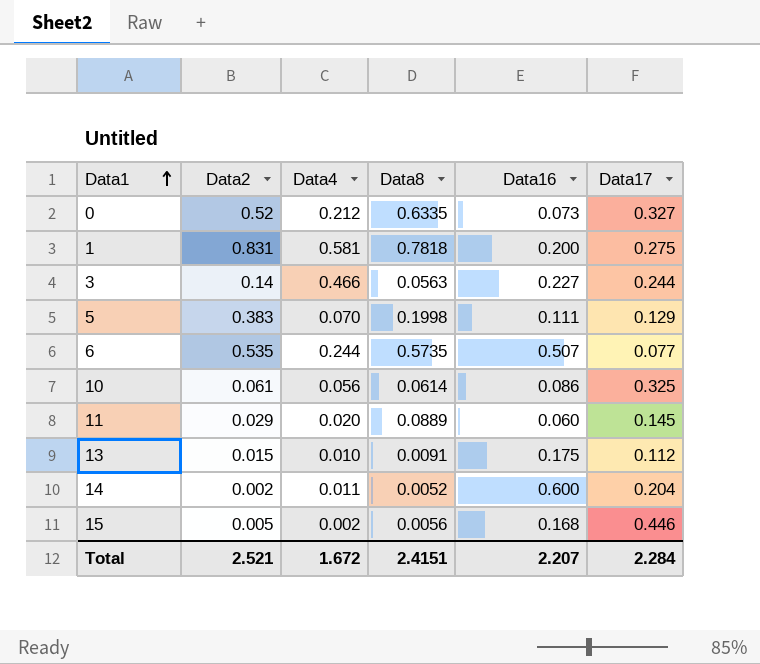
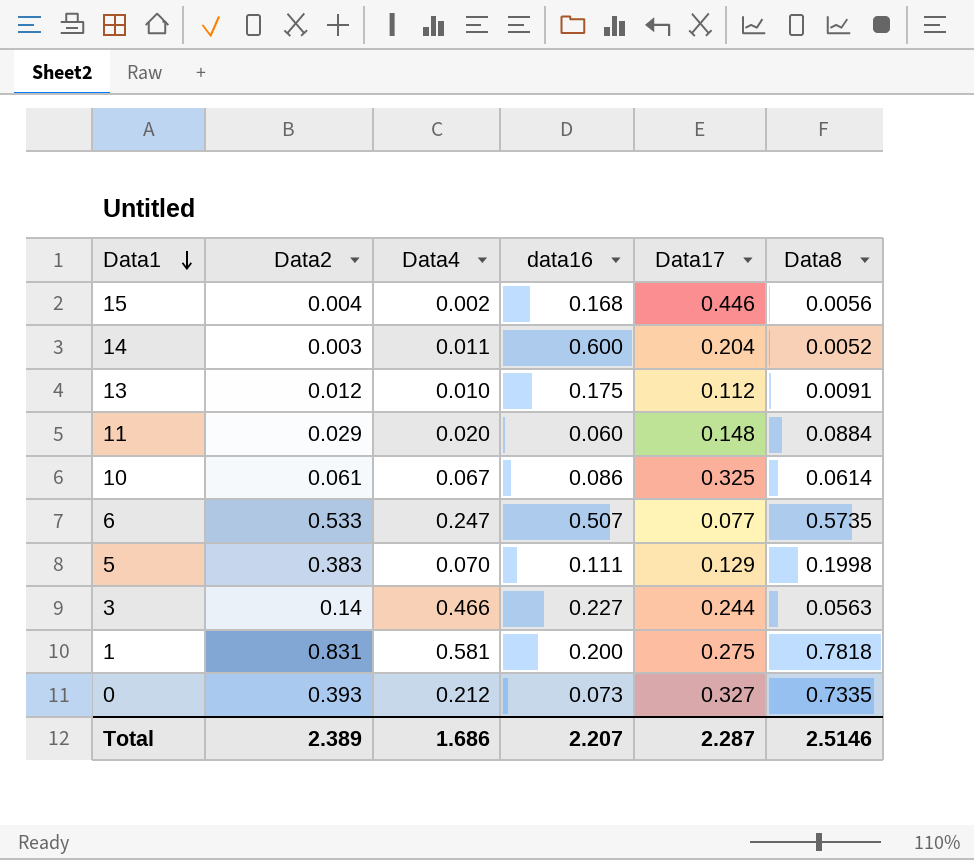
row order: Data1 ascending -> Data1 descending
column name: Data16 -> data16
column Data8 | position: 4 -> 6
15 | Data2: 0.005 -> 0.004
14 | Data2: 0.002 -> 0.003
13 | Data2: 0.015 -> 0.012
11 | Data17: 0.145 -> 0.148
11 | Data8: 0.0889 -> 0.0884
10 | Data4: 0.056 -> 0.067
6 | Data2: 0.535 -> 0.533
6 | Data4: 0.244 -> 0.247
0 | Data2: 0.52 -> 0.393
0 | Data8: 0.6335 -> 0.7335
Total | Data2: 2.521 -> 2.389
Total | Data4: 1.672 -> 1.686
Total | Data17: 2.284 -> 2.287
Total | Data8: 2.4151 -> 2.5146

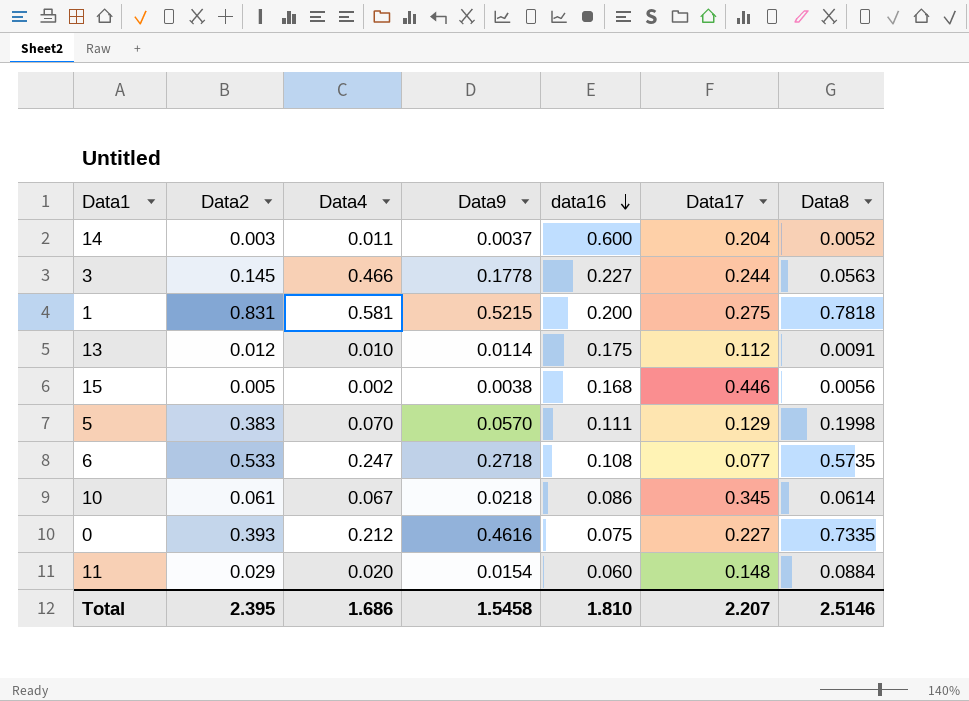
row order: Data1 descending -> data16 descending
column Data9 | position: none -> 4
3 | Data2: 0.14 -> 0.145
15 | Data2: 0.004 -> 0.005
6 | data16: 0.507 -> 0.108
10 | Data17: 0.325 -> 0.345
0 | data16: 0.073 -> 0.075
0 | Data17: 0.327 -> 0.227
Total | Data2: 2.389 -> 2.395
Total | data16: 2.207 -> 1.810
Total | Data17: 2.287 -> 2.207

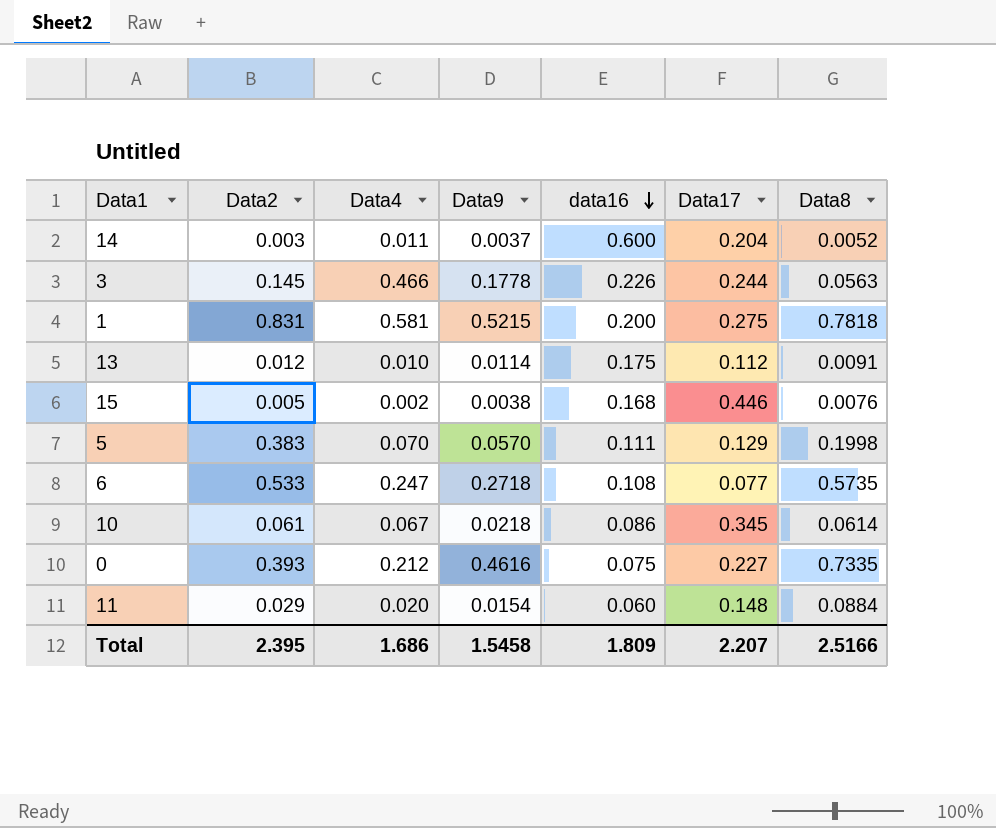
3 | data16: 0.227 -> 0.226
15 | Data8: 0.0056 -> 0.0076
Total | data16: 1.810 -> 1.809
Total | Data8: 2.5146 -> 2.5166

